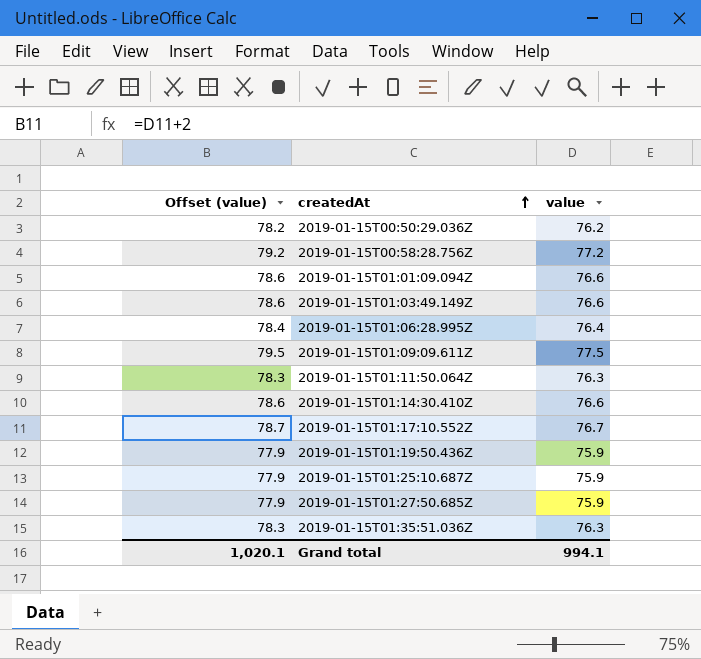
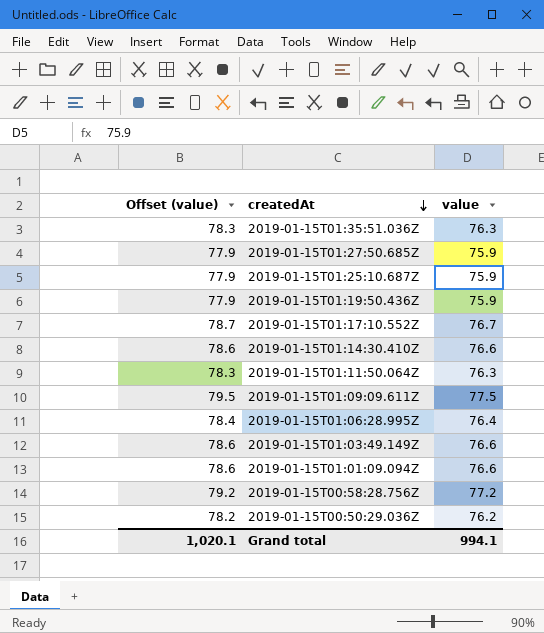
row order: createdAt ascending -> createdAt descending

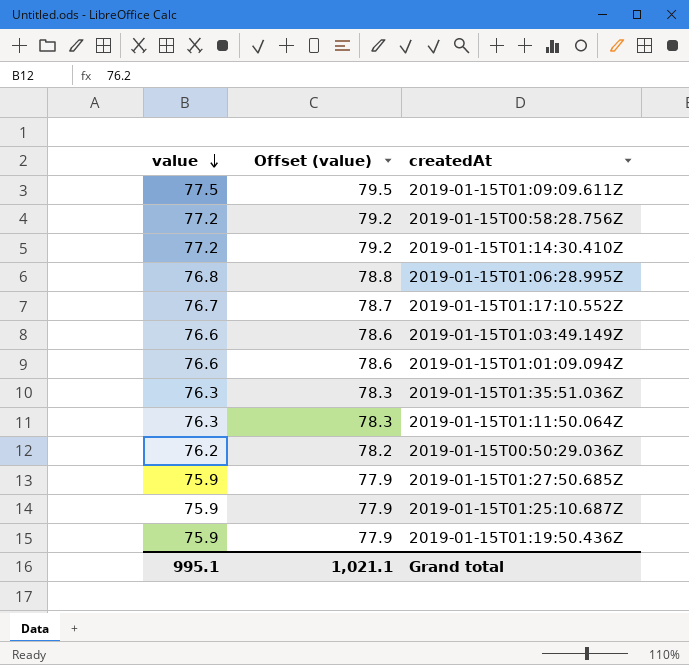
row order: createdAt descending -> value descending
column value | position: 3 -> 1
2019-01-15T01:14:30.410Z | value: 76.6 -> 77.2
2019-01-15T01:14:30.410Z | Offset (value): 78.6 -> 79.2
2019-01-15T01:06:28.995Z | value: 76.4 -> 76.8
2019-01-15T01:06:28.995Z | Offset (value): 78.4 -> 78.8
Grand total | value: 994.1 -> 995.1
Grand total | Offset (value): 1,020.1 -> 1,021.1

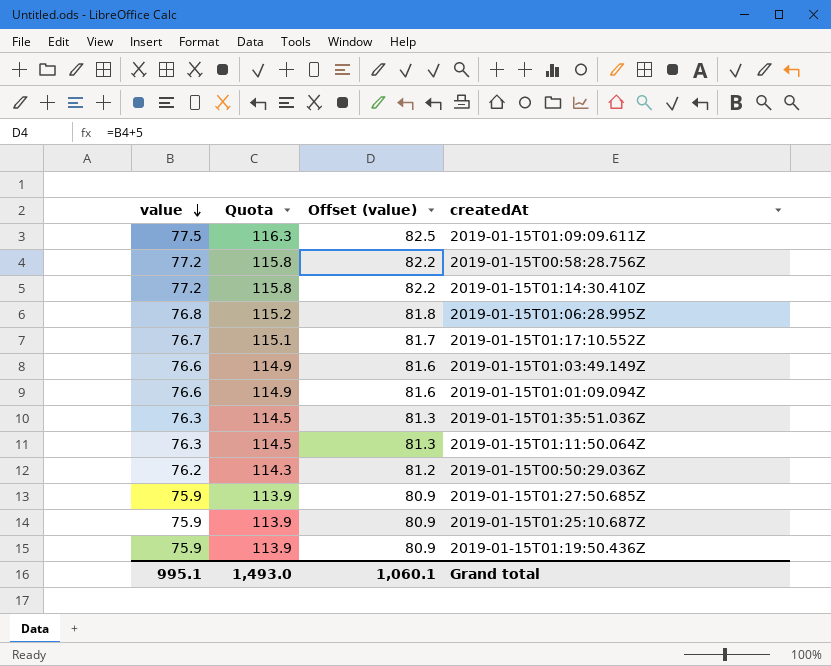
column Quota | formula: none -> [value] * 1.5
column Offset (value) | formula: [value] + 2 -> [value] + 5
Grand total | Offset (value): 1,021.1 -> 1,060.1

